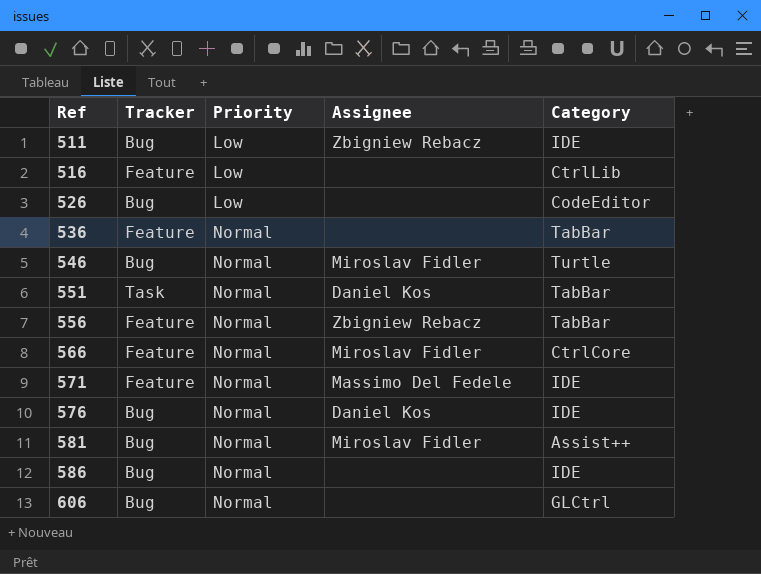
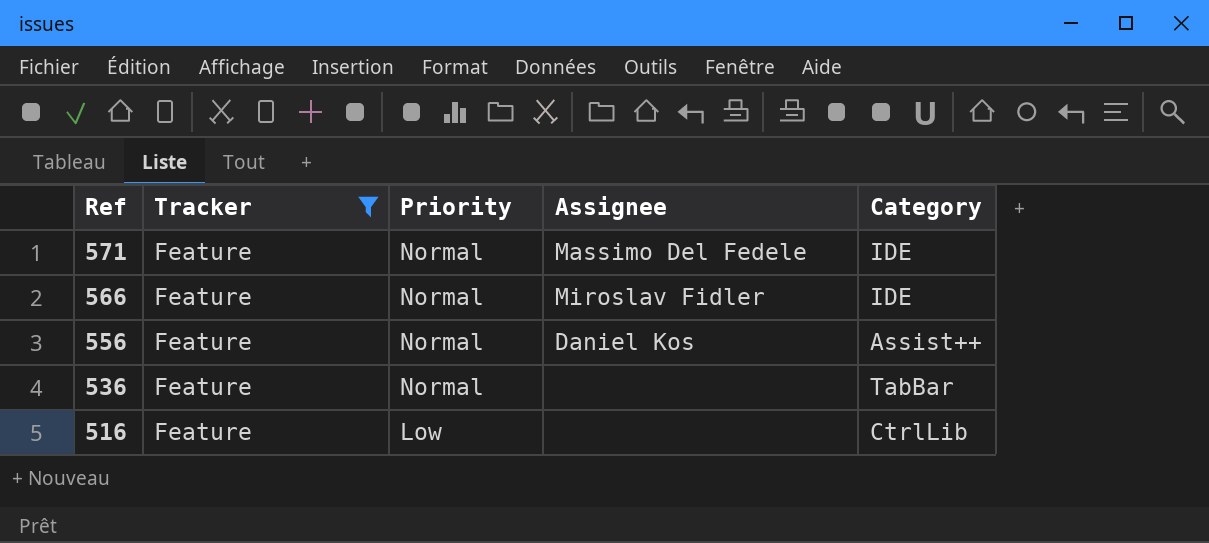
filter: none -> Tracker = Feature
row order: Ref ascending -> Ref descending
566 | Category: CtrlCore -> IDE
556 | Assignee: Zbigniew Rebacz -> Daniel Kos
556 | Category: TabBar -> Assist++

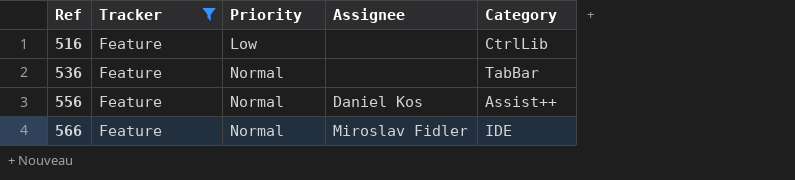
row order: Ref descending -> Ref ascending
row 571: Feature | Normal | Massimo Del Fedele | IDE -> none

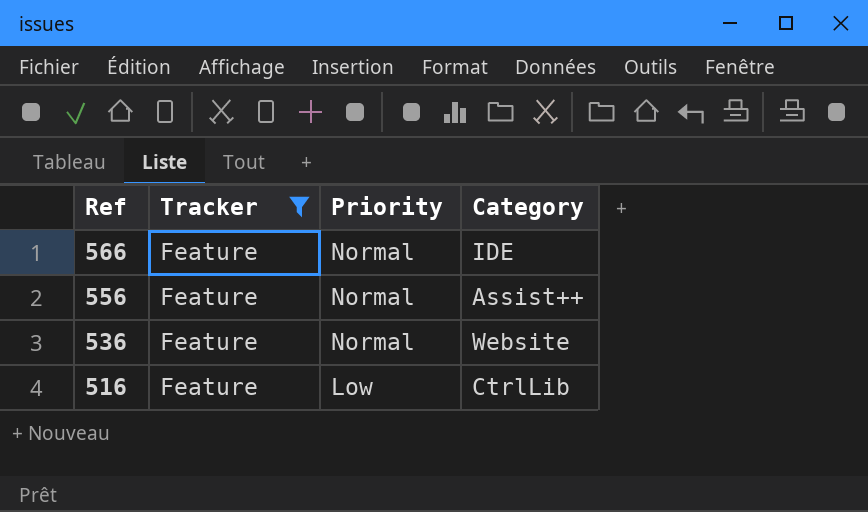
row order: Ref ascending -> Ref descending
column Assignee | position: 4 -> none
536 | Category: TabBar -> Website

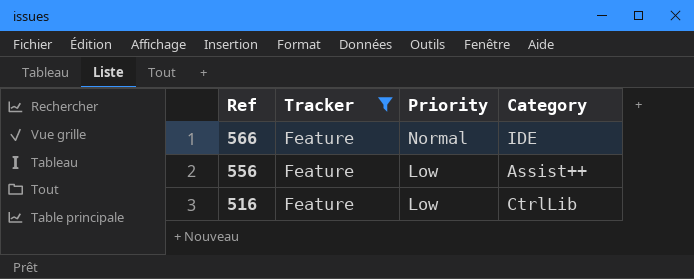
row 536: Feature | Normal | Website -> none
556 | Priority: Normal -> Low

